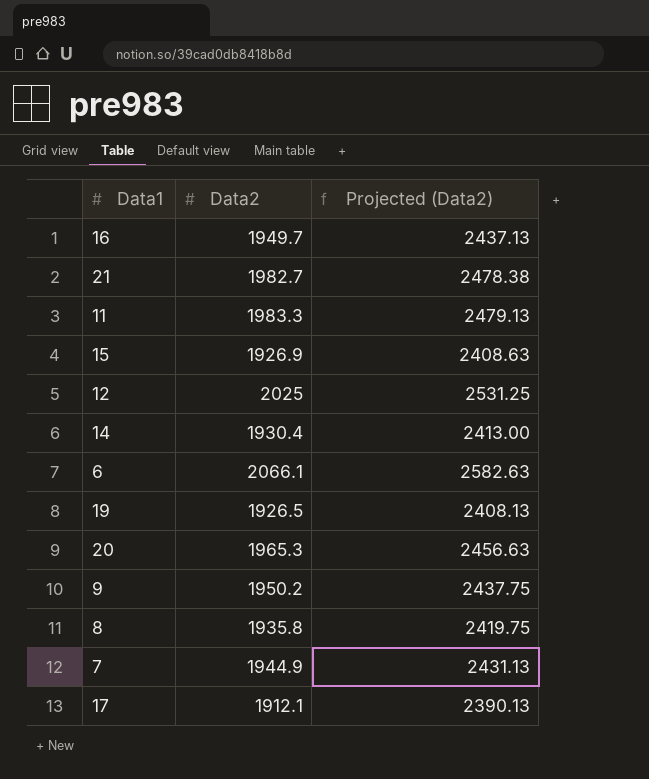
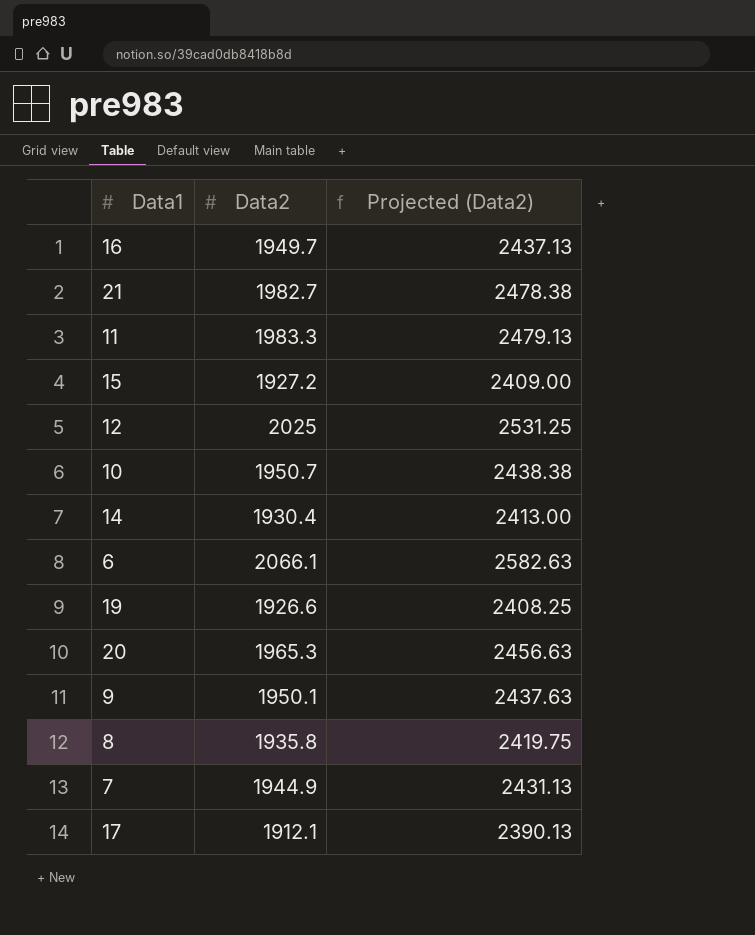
15 | Data2: 1926.9 -> 1927.2
15 | Projected (Data2): 2408.63 -> 2409.00
row 10: none -> 1950.7 | 2438.38
19 | Data2: 1926.5 -> 1926.6
19 | Projected (Data2): 2408.13 -> 2408.25
9 | Data2: 1950.2 -> 1950.1
9 | Projected (Data2): 2437.75 -> 2437.63

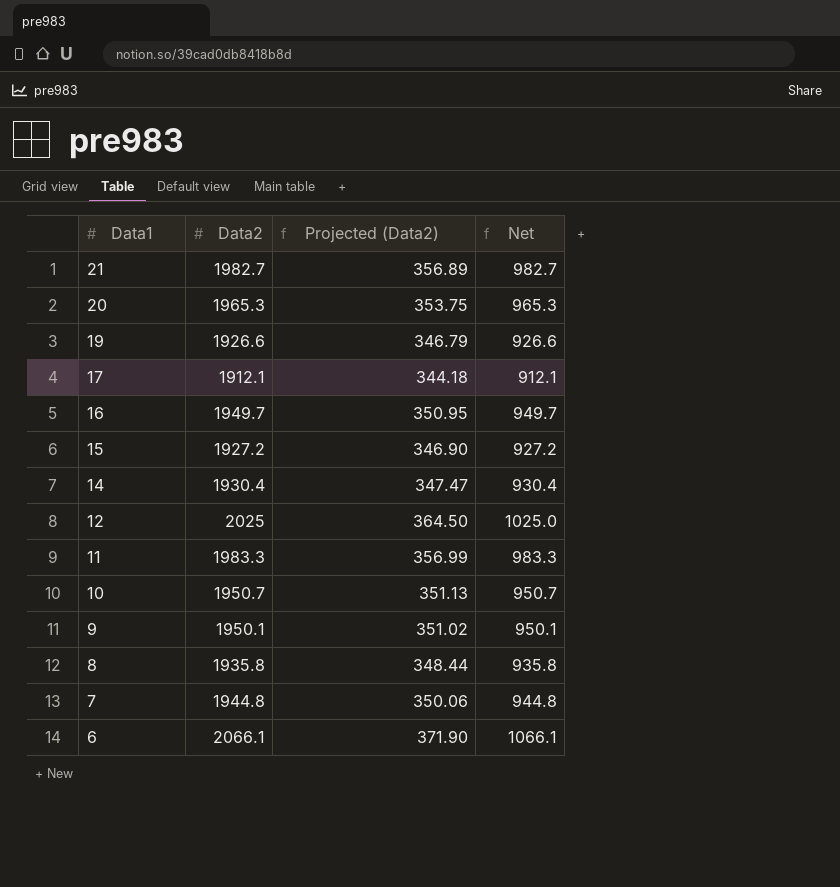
row order: none -> Data1 descending
column Projected (Data2) | formula: [Data2] * 1.25 -> [Data2] * 0.18
column Net | formula: none -> [Data2] - 1000
7 | Data2: 1944.9 -> 1944.8

